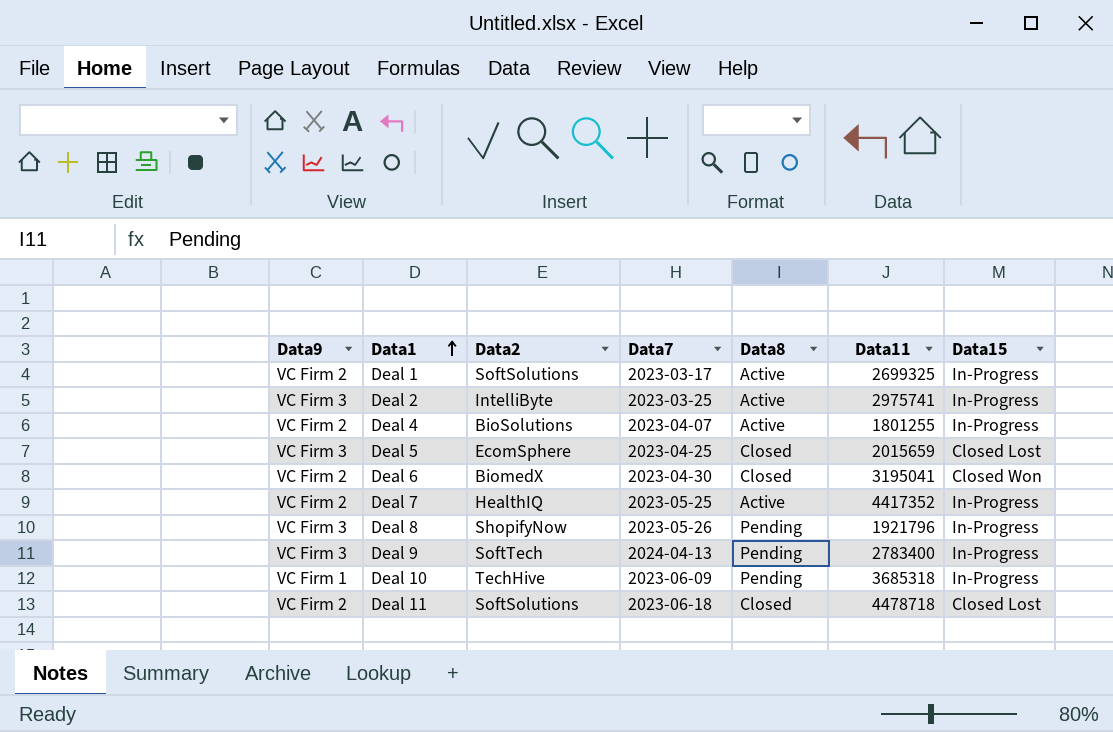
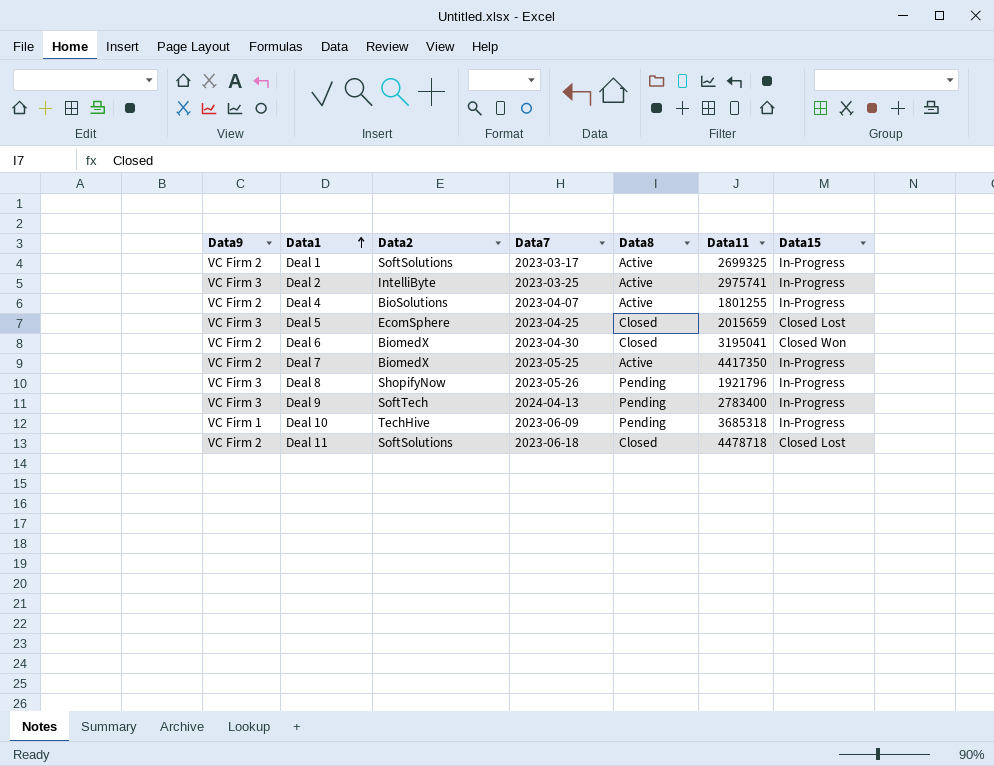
Deal 7 | Data2: HealthIQ -> BiomedX
Deal 7 | Data11: 4417352 -> 4417350

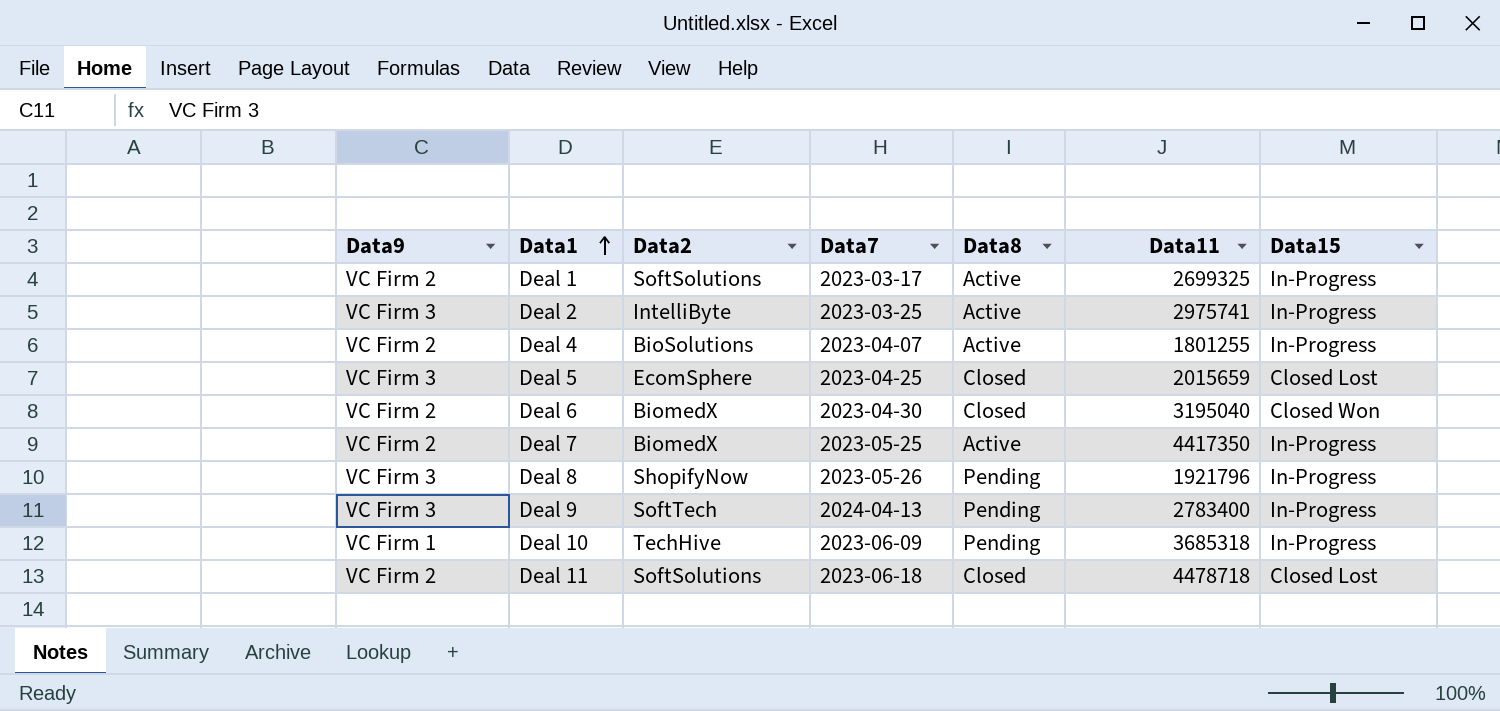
Deal 6 | Data11: 3195041 -> 3195040

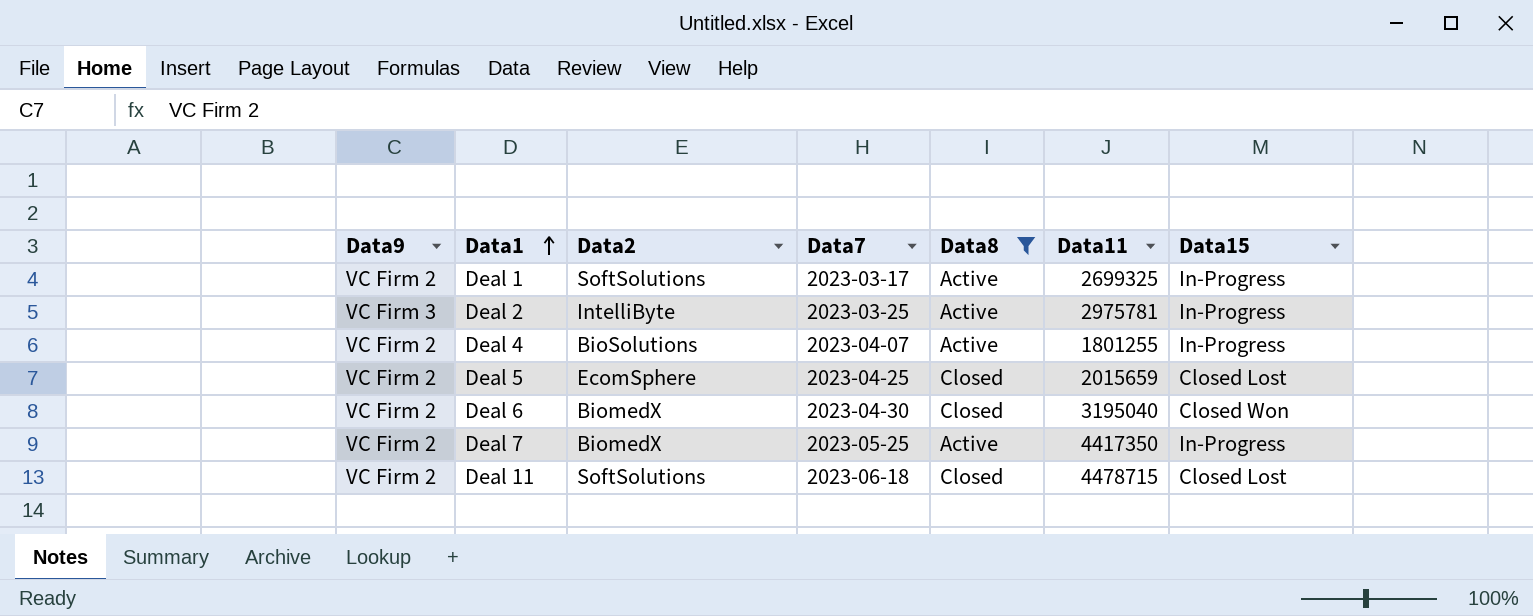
filter: none -> Data8 != Pending
Deal 2 | Data11: 2975741 -> 2975781
Deal 5 | Data9: VC Firm 3 -> VC Firm 2
Deal 11 | Data11: 4478718 -> 4478715

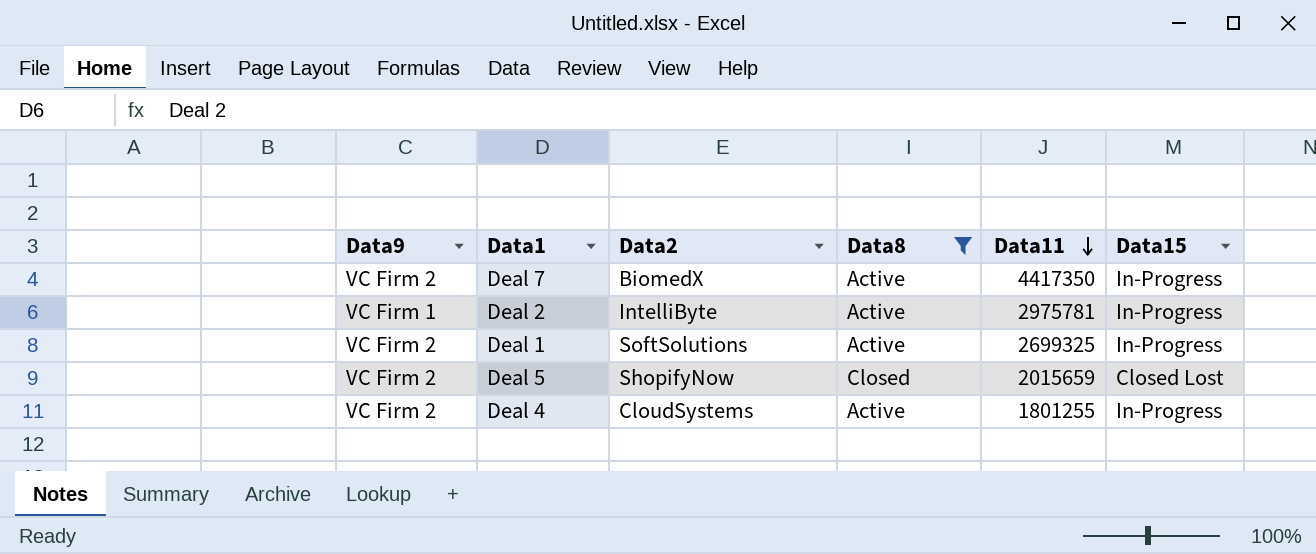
row order: Data1 ascending -> Data11 descending
column Data7 | position: 4 -> none
row Deal 6: VC Firm 2 | BiomedX | 2023-04-30 | Closed | 3195040 | Closed Won -> none
row Deal 11: VC Firm 2 | SoftSolutions | 2023-06-18 | Closed | 4478715 | Closed Lost -> none
Deal 2 | Data9: VC Firm 3 -> VC Firm 1
Deal 5 | Data2: EcomSphere -> ShopifyNow
Deal 4 | Data2: BioSolutions -> CloudSystems

